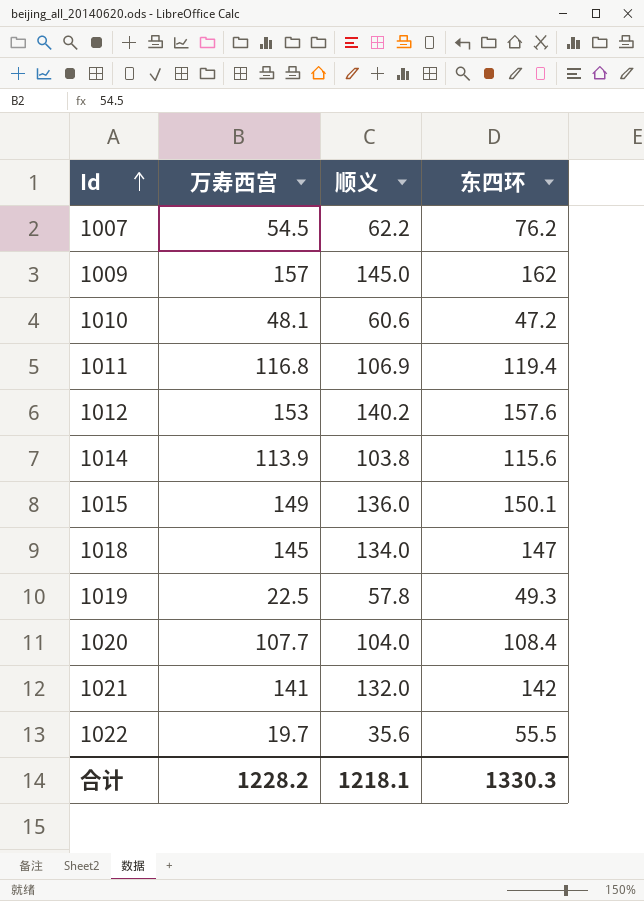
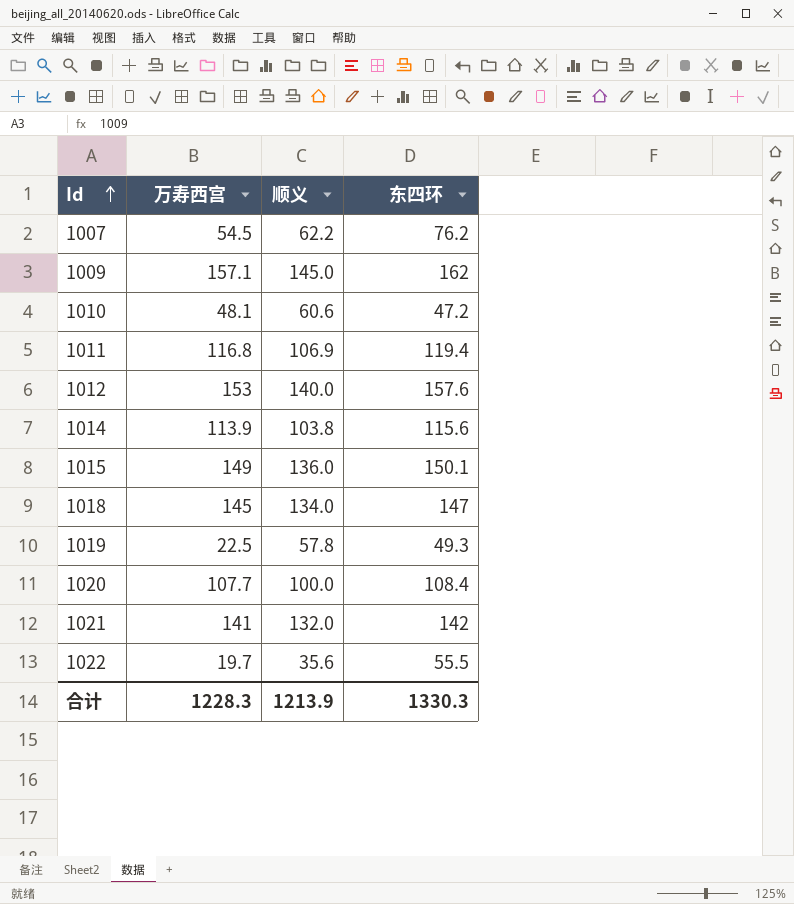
1009 | 万寿西宫: 157 -> 157.1
1012 | 顺义: 140.2 -> 140.0
1020 | 顺义: 104.0 -> 100.0
合计 | 万寿西宫: 1228.2 -> 1228.3
合计 | 顺义: 1218.1 -> 1213.9

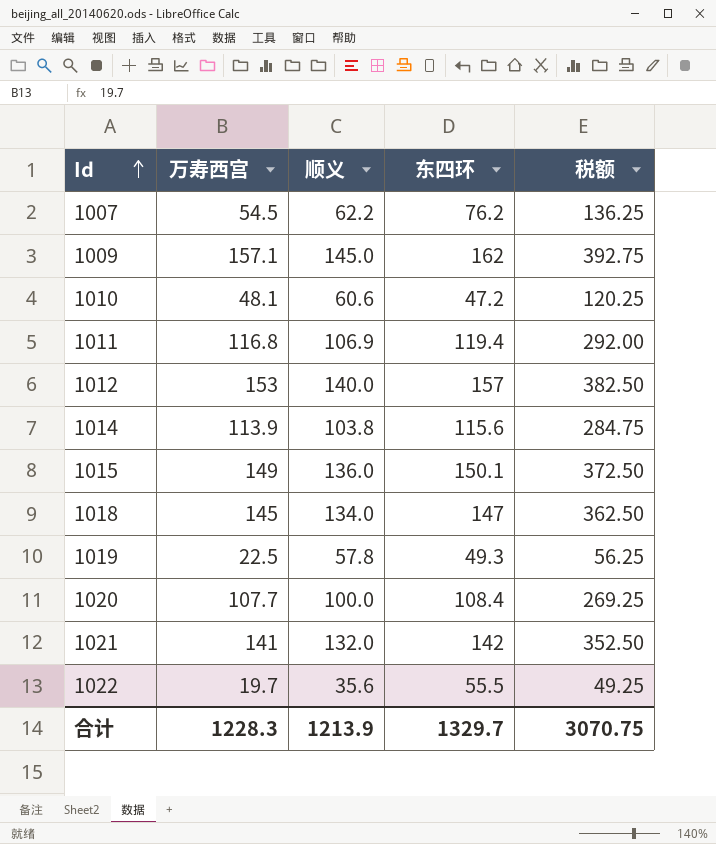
column 税额 | formula: none -> [万寿西宫] * 2.5
1012 | 东四环: 157.6 -> 157
合计 | 东四环: 1330.3 -> 1329.7

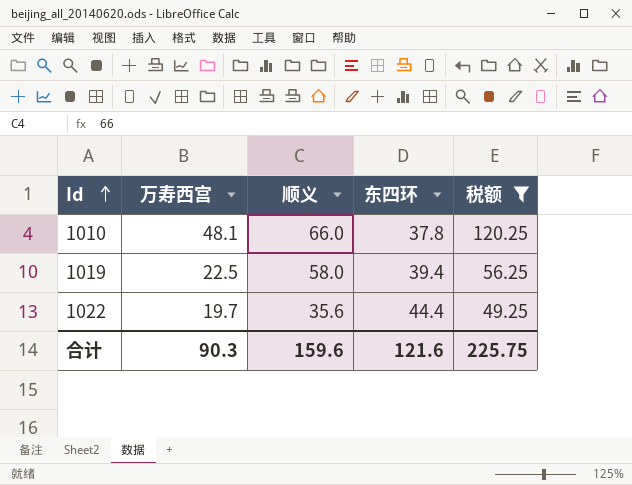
filter: none -> 税额 <= 120.25
1010 | 顺义: 60.6 -> 66.0
1010 | 东四环: 47.2 -> 37.8
1019 | 顺义: 57.8 -> 58.0
1019 | 东四环: 49.3 -> 39.4
1022 | 东四环: 55.5 -> 44.4
合计 | 万寿西宫: 1228.3 -> 90.3
合计 | 顺义: 1213.9 -> 159.6
合计 | 东四环: 1329.7 -> 121.6
合计 | 税额: 3070.75 -> 225.75

